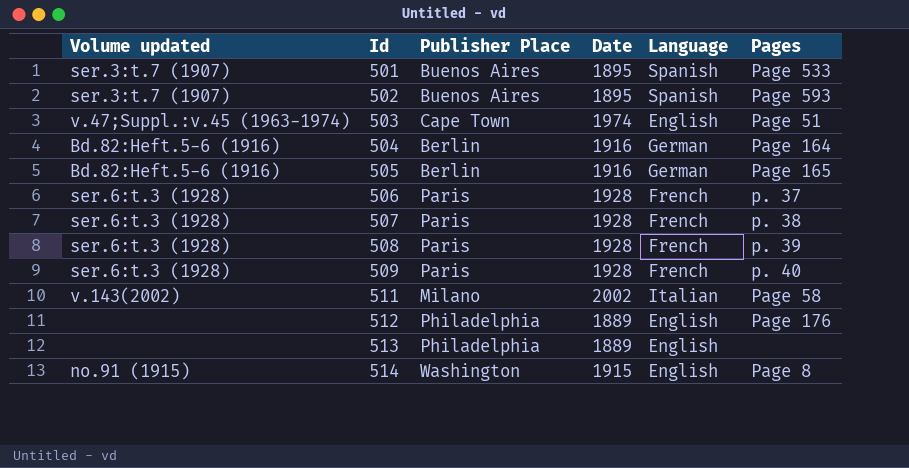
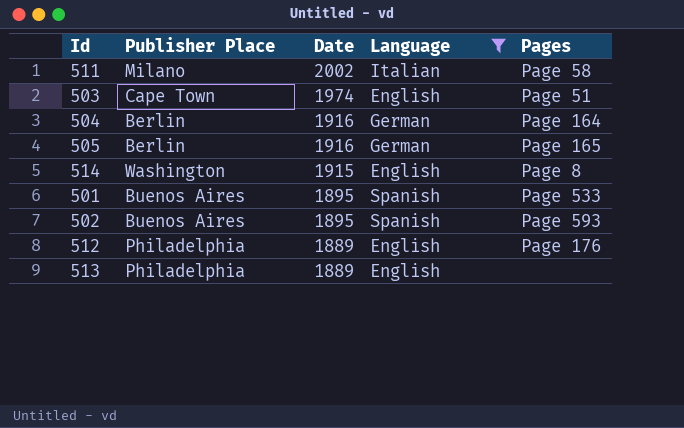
filter: none -> Language != French
row order: Id ascending -> Date descending
column Volume updated | position: 1 -> none

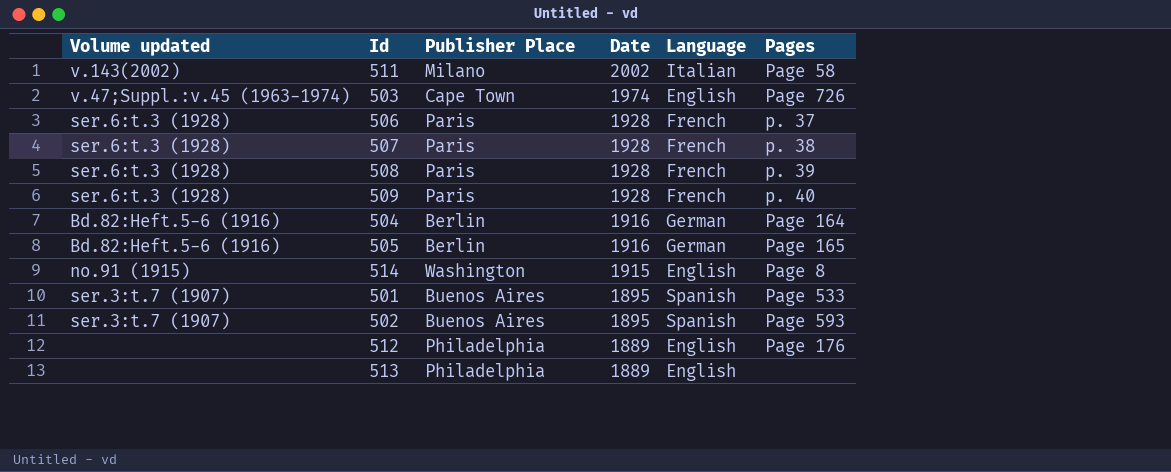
filter: Language != French -> none
column Volume updated | position: none -> 1
503 | Pages: Page 51 -> Page 726

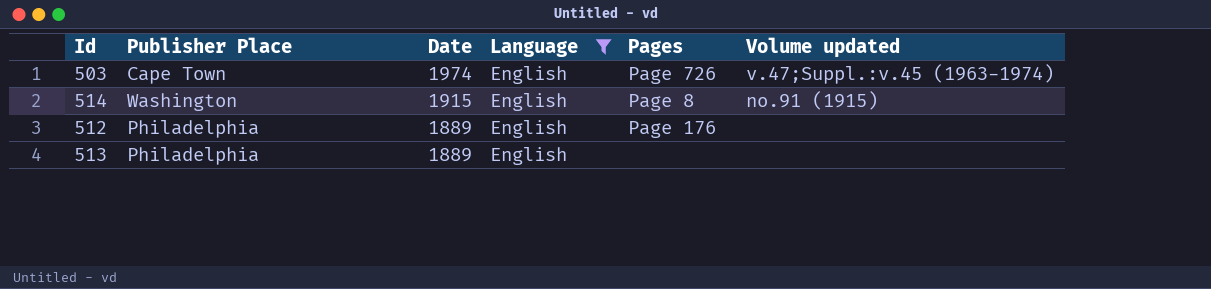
filter: none -> Language = English
column Volume updated | position: 1 -> 6

